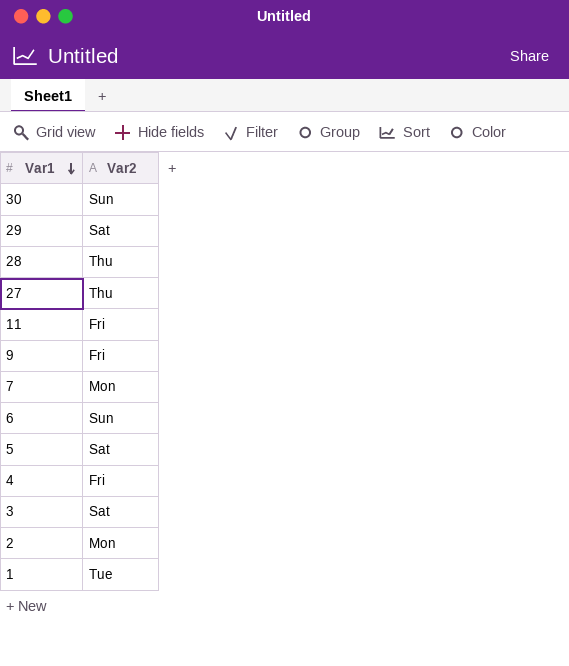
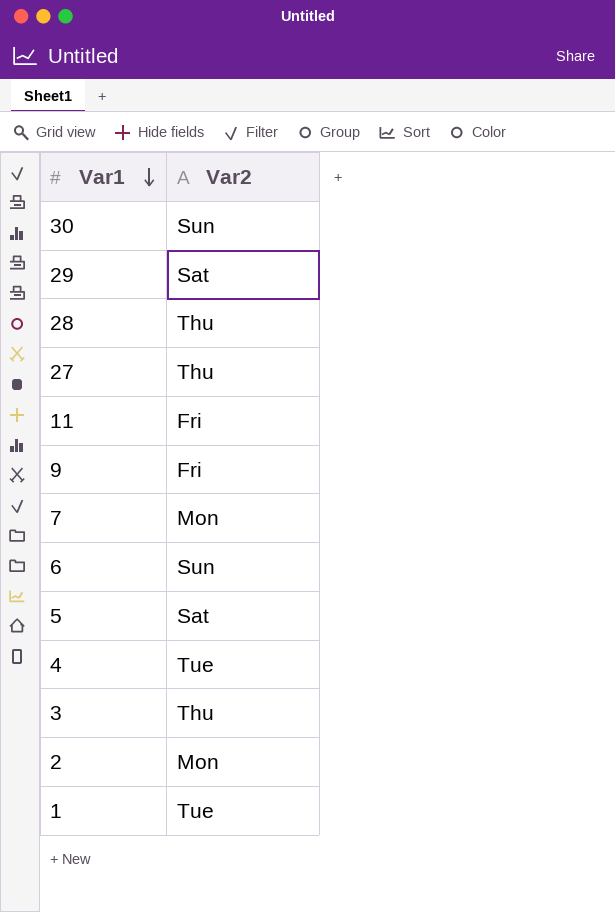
4 | Var2: Fri -> Tue
3 | Var2: Sat -> Thu

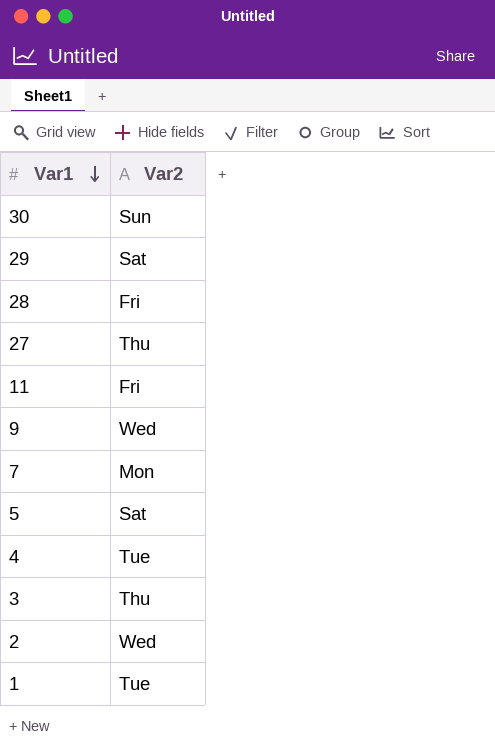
row 6: Sun -> none
28 | Var2: Thu -> Fri
9 | Var2: Fri -> Wed
2 | Var2: Mon -> Wed

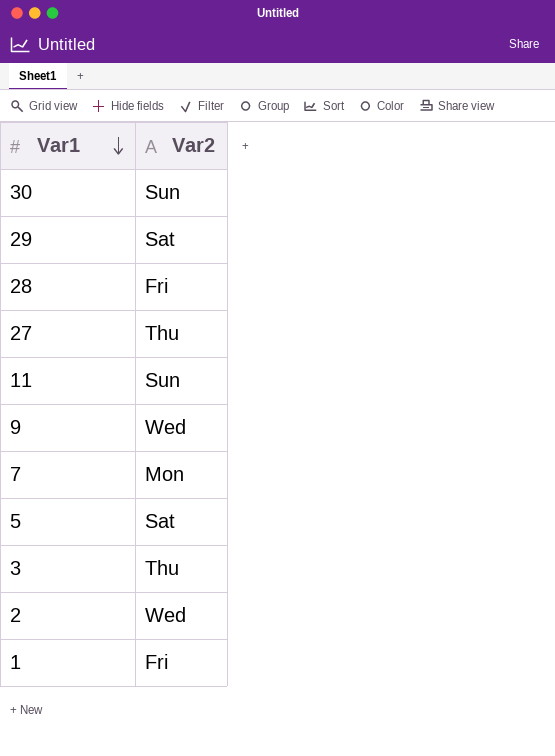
row 4: Tue -> none
11 | Var2: Fri -> Sun
1 | Var2: Tue -> Fri

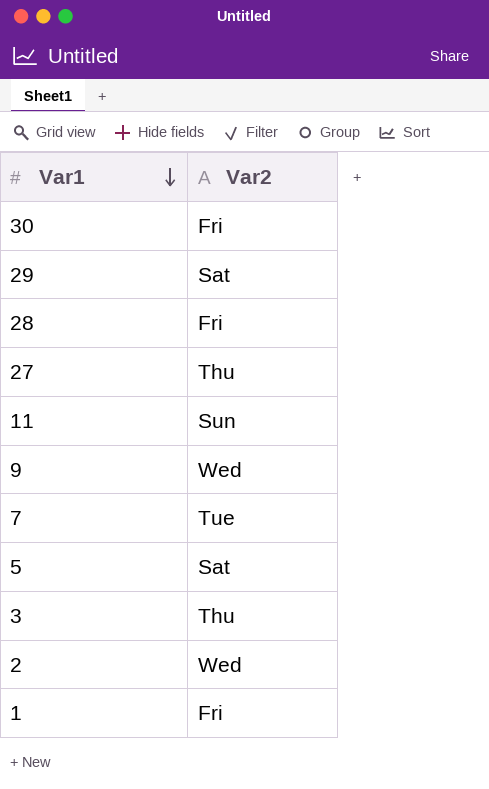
30 | Var2: Sun -> Fri
7 | Var2: Mon -> Tue

